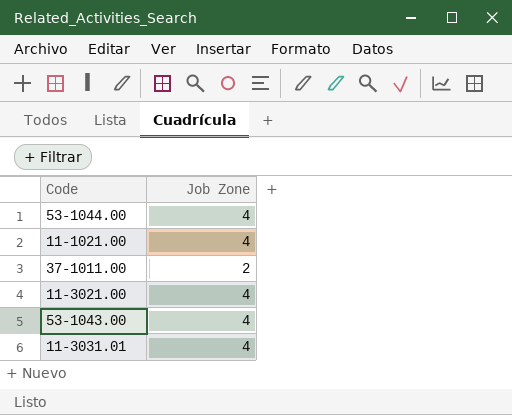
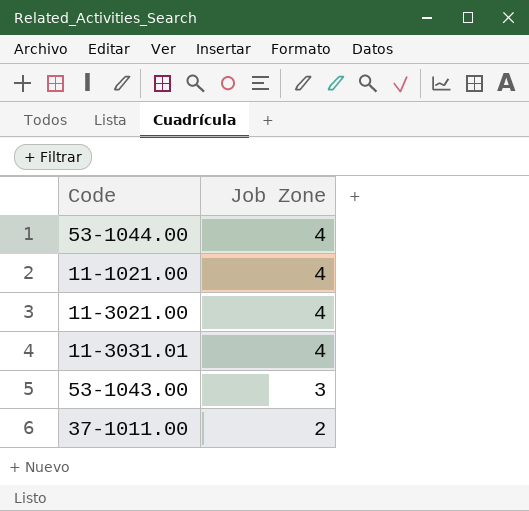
row order: none -> Job Zone descending
53-1043.00 | Job Zone: 4 -> 3

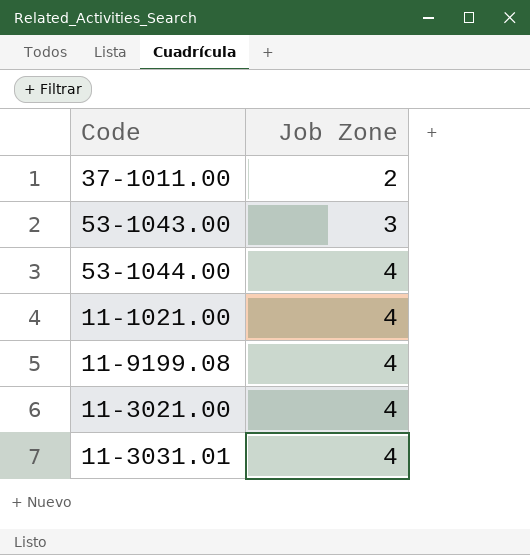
row order: Job Zone descending -> Job Zone ascending
row 11-9199.08: none -> 4

